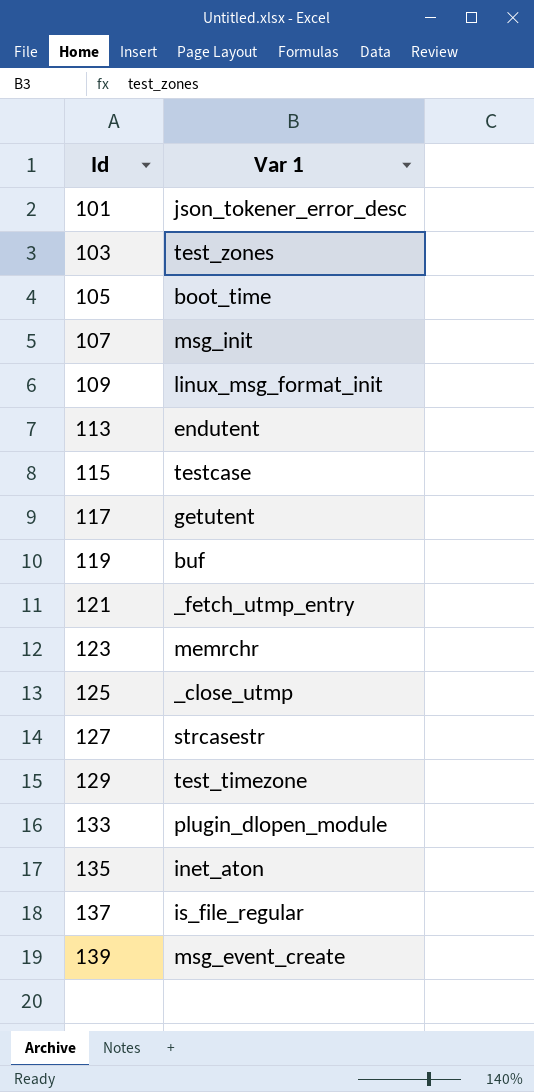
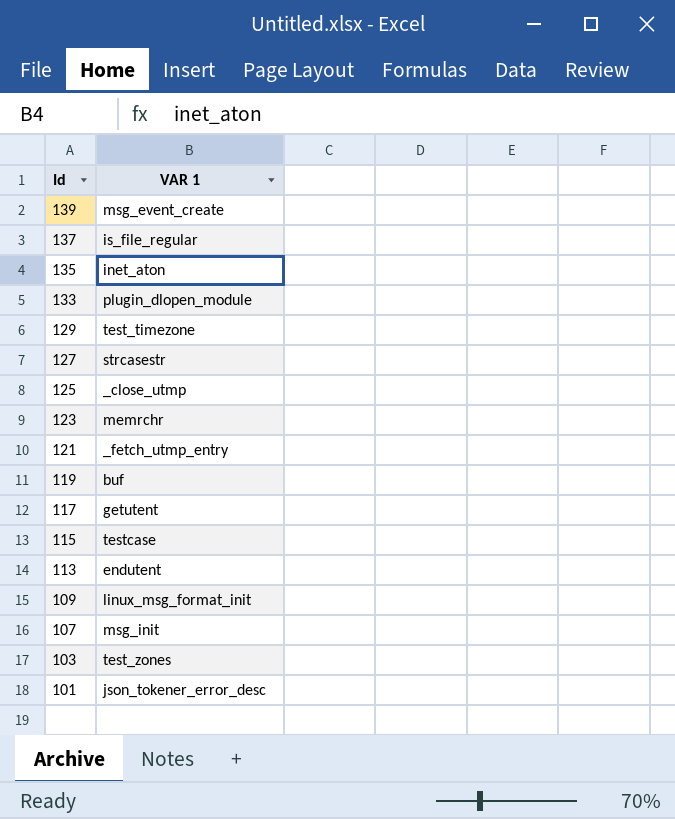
row order: Id ascending -> Id descending
column name: Var 1 -> VAR 1
row 105: boot_time -> none

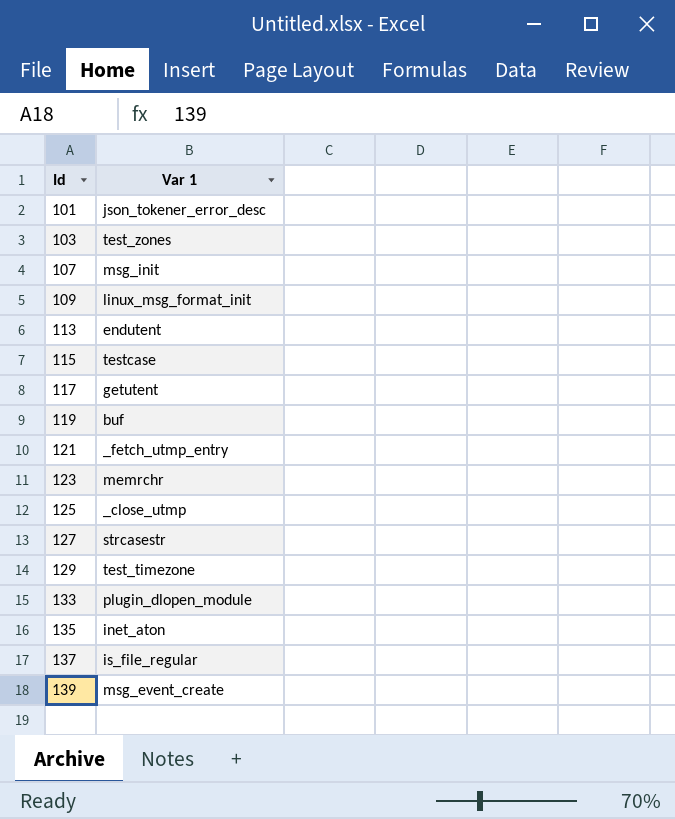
row order: Id descending -> Id ascending
column name: VAR 1 -> Var 1

